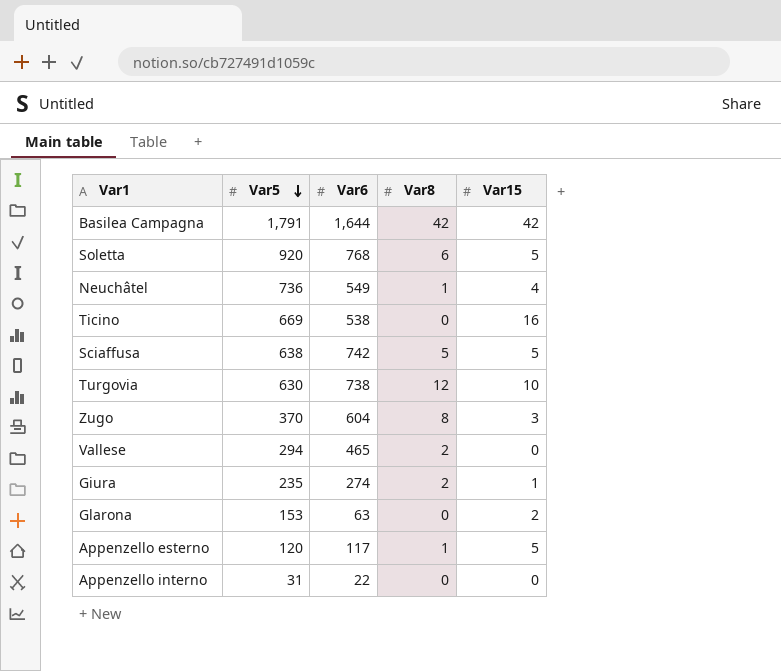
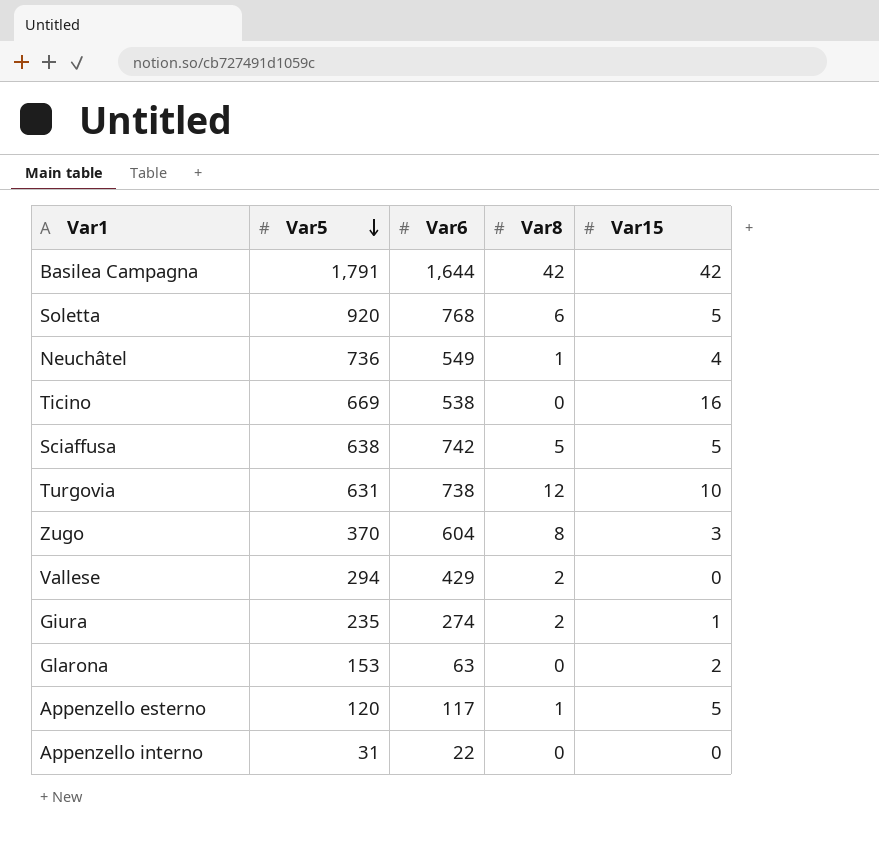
Turgovia | Var5: 630 -> 631
Vallese | Var6: 465 -> 429

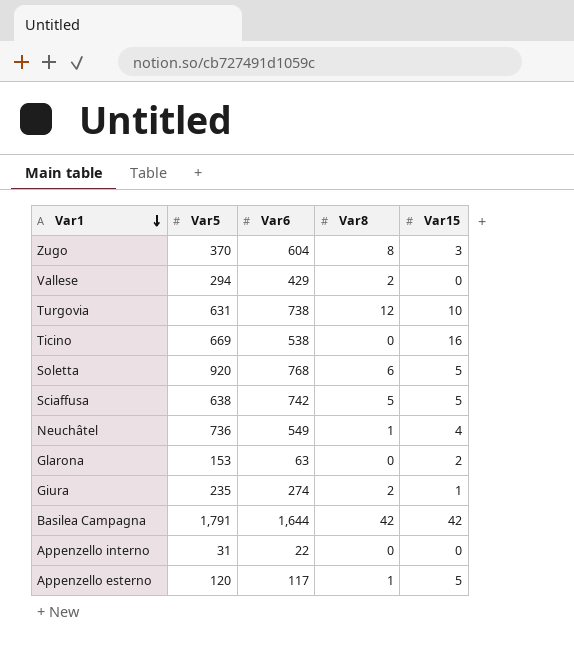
row order: Var5 descending -> Var1 descending

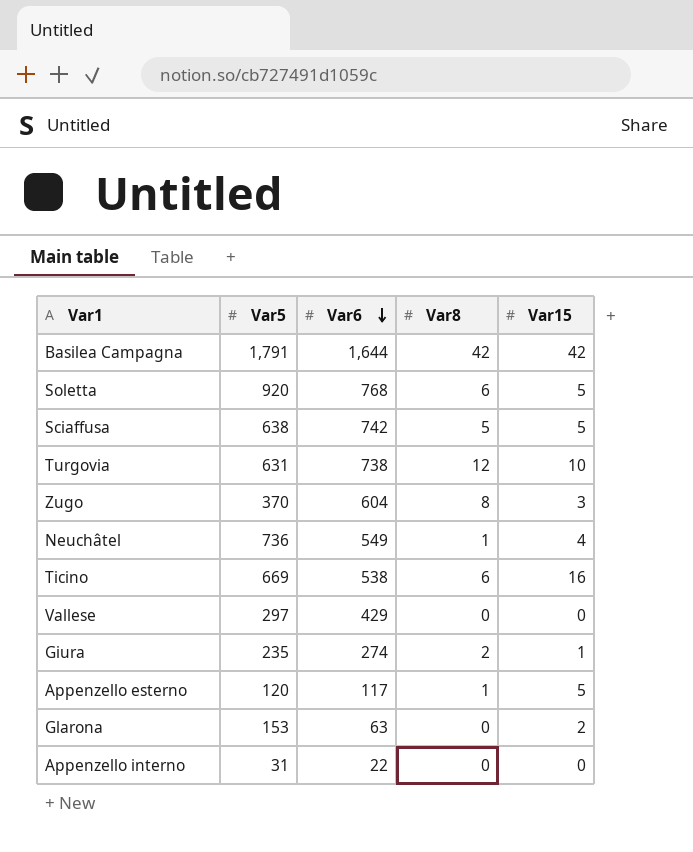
row order: Var1 descending -> Var6 descending
Ticino | Var8: 0 -> 6
Vallese | Var5: 294 -> 297
Vallese | Var8: 2 -> 0

